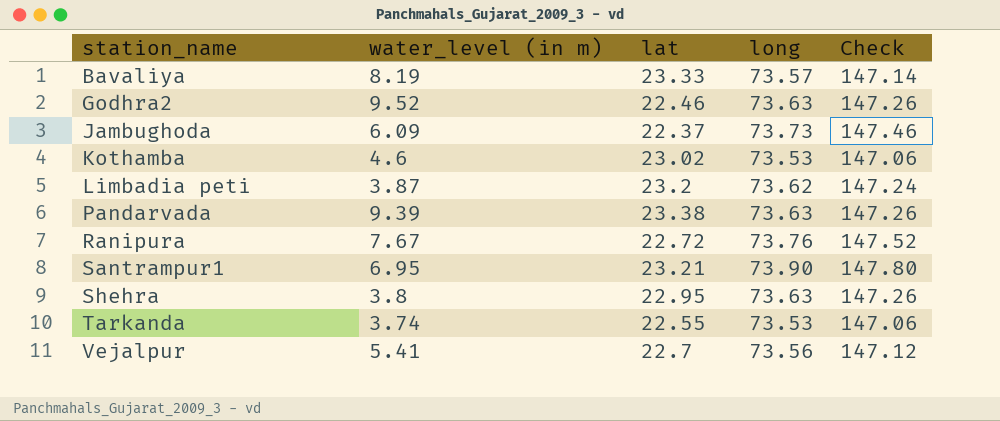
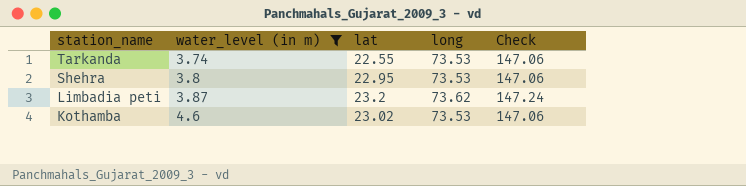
filter: none -> water_level (in m) <= 4.6
row order: station_name ascending -> station_name descending
Shehra | long: 73.63 -> 73.53
Shehra | Check: 147.26 -> 147.06

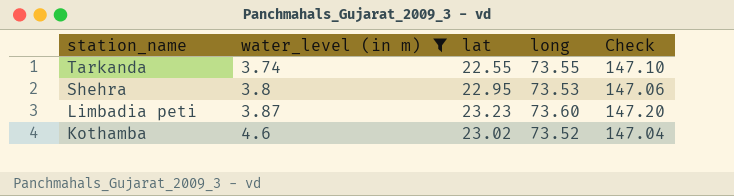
Tarkanda | long: 73.53 -> 73.55
Tarkanda | Check: 147.06 -> 147.10
Limbadia peti | lat: 23.2 -> 23.23
Limbadia peti | long: 73.62 -> 73.60
Limbadia peti | Check: 147.24 -> 147.20
Kothamba | long: 73.53 -> 73.52
Kothamba | Check: 147.06 -> 147.04

